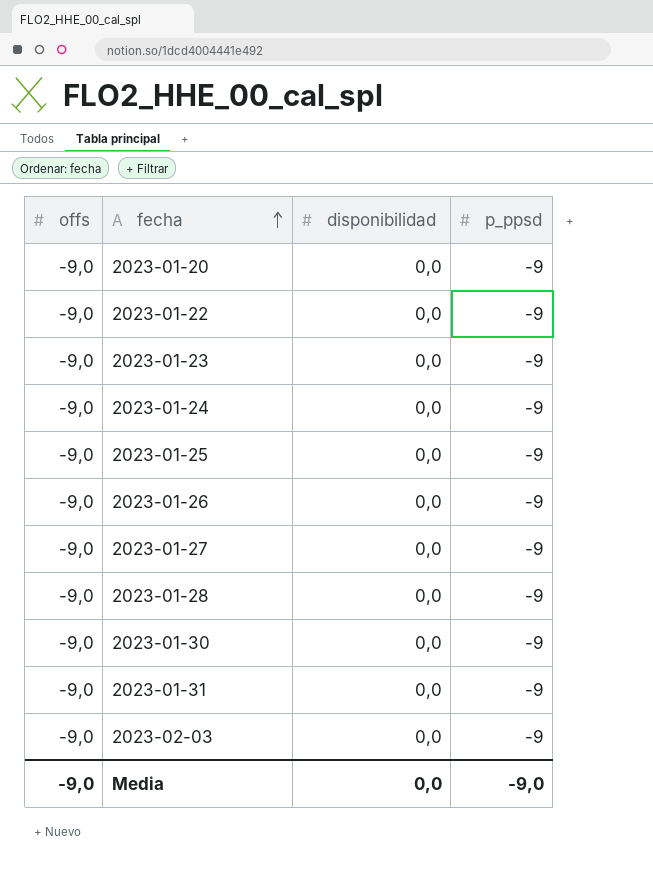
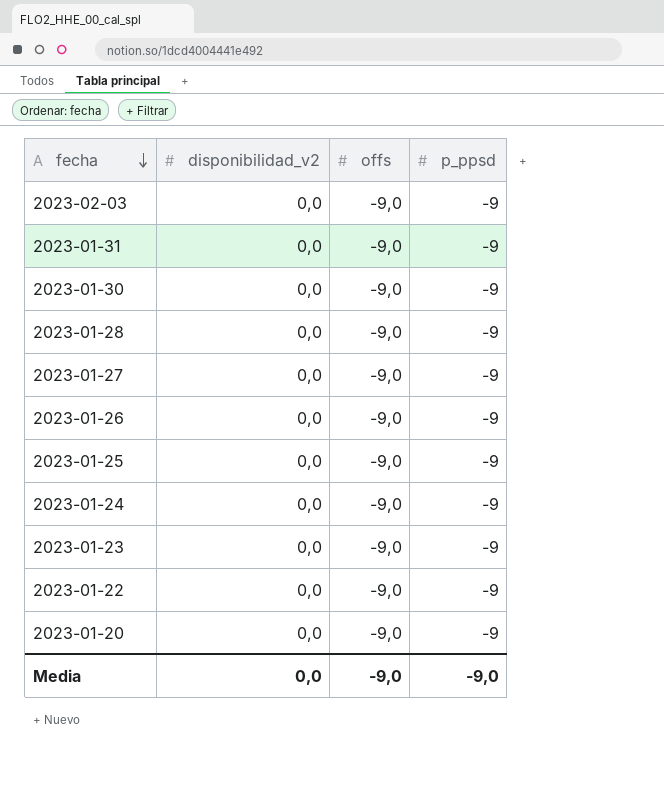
row order: fecha ascending -> fecha descending
column name: disponibilidad -> disponibilidad_v2
column offs | position: 1 -> 3

